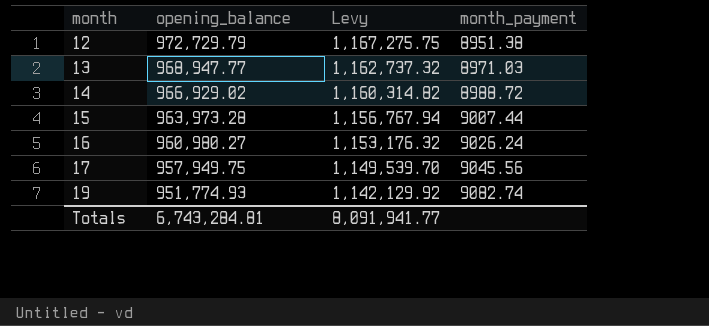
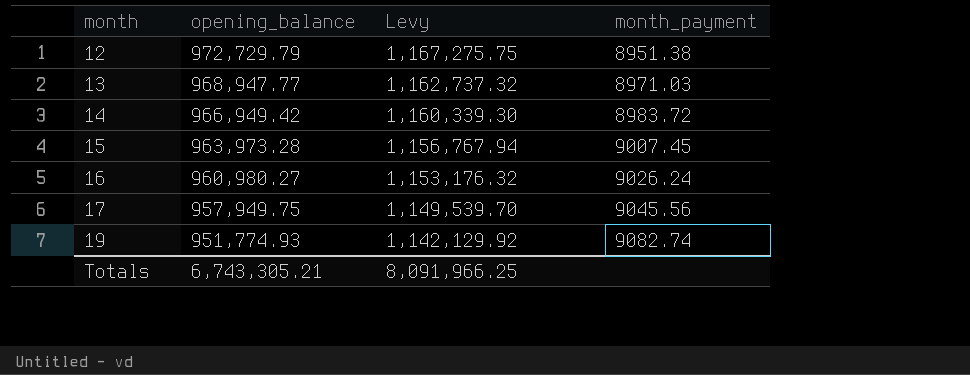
14 | opening_balance: 966,929.02 -> 966,949.42
14 | Levy: 1,160,314.82 -> 1,160,339.30
14 | month_payment: 8988.72 -> 8983.72
15 | month_payment: 9007.44 -> 9007.45
Totals | opening_balance: 6,743,284.81 -> 6,743,305.21
Totals | Levy: 8,091,941.77 -> 8,091,966.25

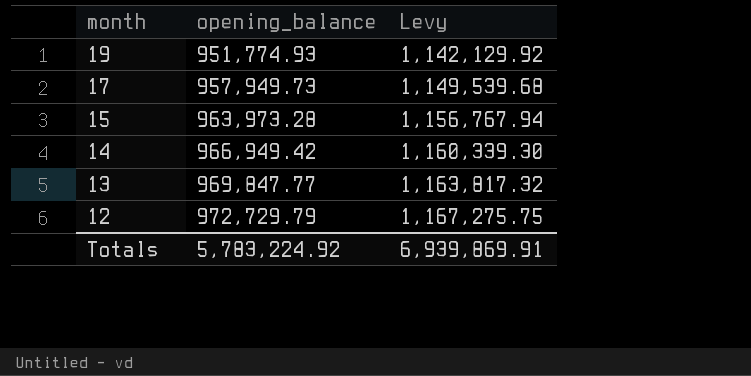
row order: month ascending -> month descending
column month_payment | position: 4 -> none
row 16: 960,980.27 | 1,153,176.32 | 9026.24 -> none
17 | opening_balance: 957,949.75 -> 957,949.73
17 | Levy: 1,149,539.70 -> 1,149,539.68
13 | opening_balance: 968,947.77 -> 969,847.77
13 | Levy: 1,162,737.32 -> 1,163,817.32
Totals | opening_balance: 6,743,305.21 -> 5,783,224.92
Totals | Levy: 8,091,966.25 -> 6,939,869.91

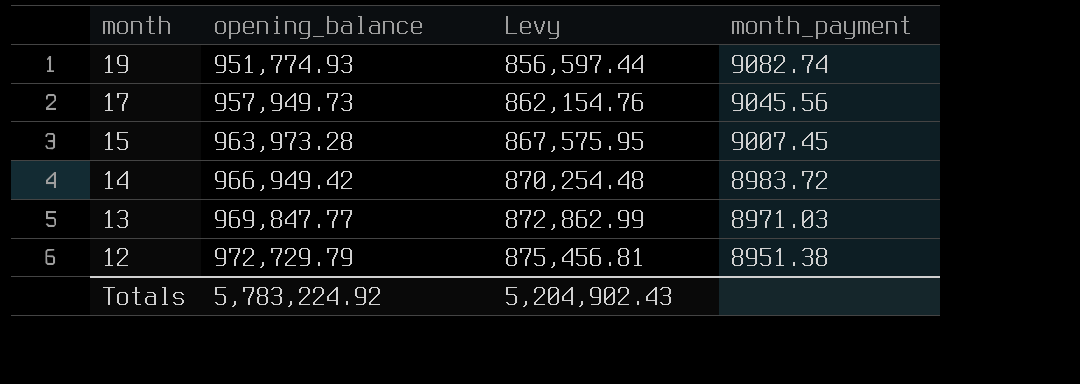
column Levy | formula: [opening_balance] * 1.2 -> [opening_balance] * 0.9
column month_payment | position: none -> 4
Totals | Levy: 6,939,869.91 -> 5,204,902.43

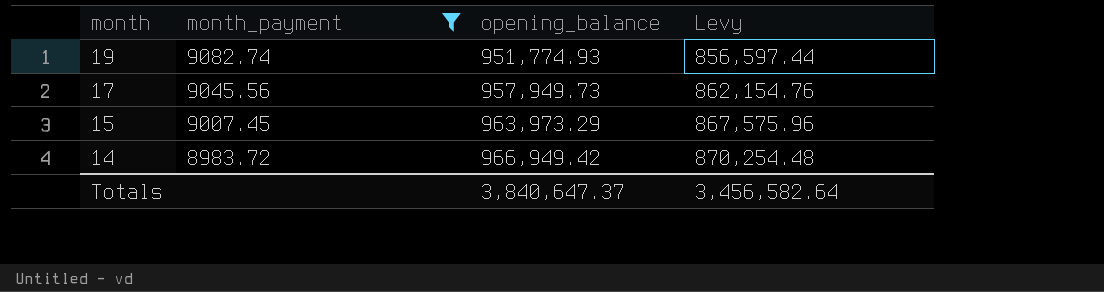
filter: none -> month_payment >= 8983.72
column month_payment | position: 4 -> 2
15 | opening_balance: 963,973.28 -> 963,973.29
15 | Levy: 867,575.95 -> 867,575.96
Totals | opening_balance: 5,783,224.92 -> 3,840,647.37
Totals | Levy: 5,204,902.43 -> 3,456,582.64

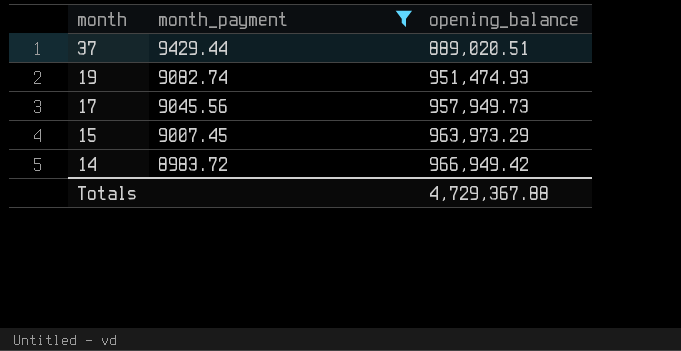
column Levy | formula: [opening_balance] * 0.9 -> none
row 37: none -> 9429.44 | 889,020.51
19 | opening_balance: 951,774.93 -> 951,474.93
Totals | opening_balance: 3,840,647.37 -> 4,729,367.88

